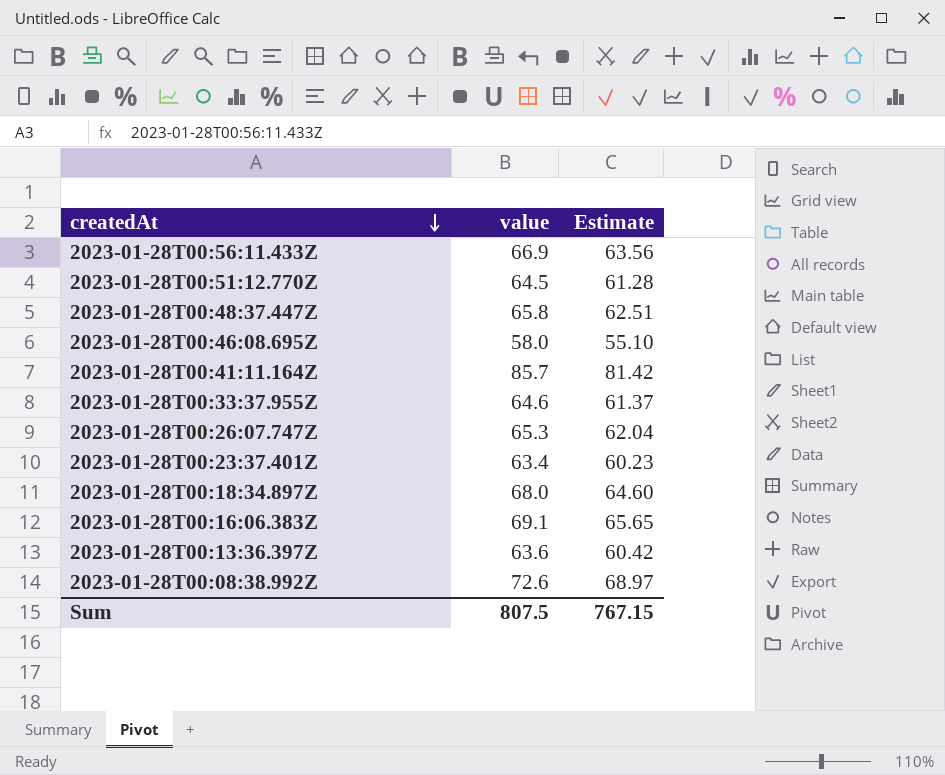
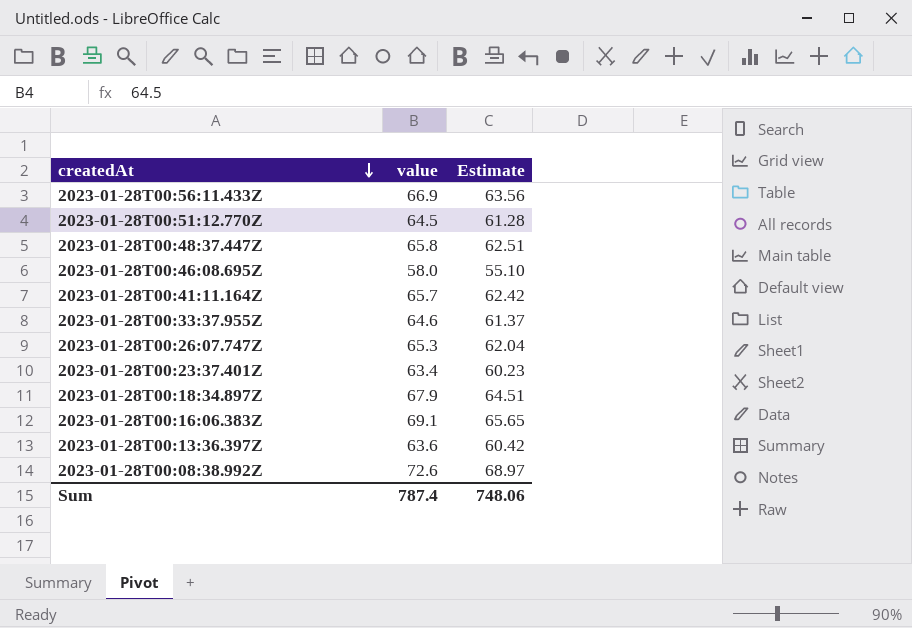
2023-01-28T00:41:11.164Z | value: 85.7 -> 65.7
2023-01-28T00:41:11.164Z | Estimate: 81.42 -> 62.42
2023-01-28T00:18:34.897Z | value: 68.0 -> 67.9
2023-01-28T00:18:34.897Z | Estimate: 64.60 -> 64.51
Sum | value: 807.5 -> 787.4
Sum | Estimate: 767.15 -> 748.06

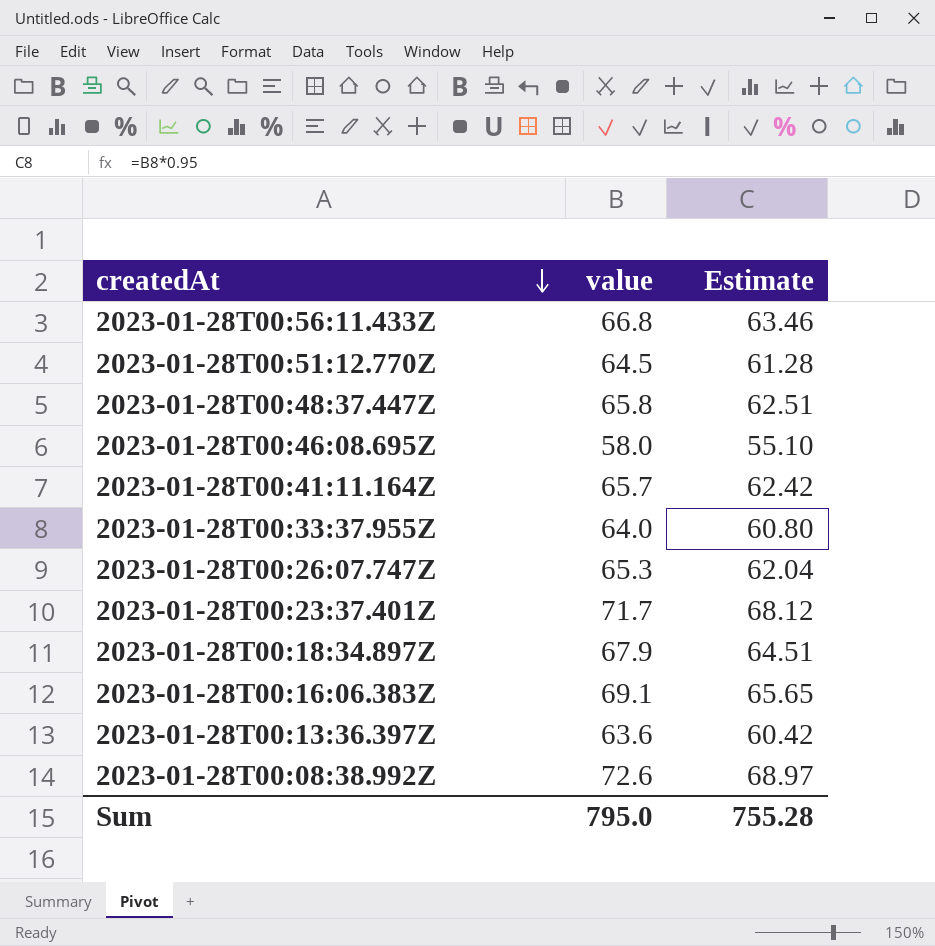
2023-01-28T00:56:11.433Z | value: 66.9 -> 66.8
2023-01-28T00:56:11.433Z | Estimate: 63.56 -> 63.46
2023-01-28T00:33:37.955Z | value: 64.6 -> 64.0
2023-01-28T00:33:37.955Z | Estimate: 61.37 -> 60.80
2023-01-28T00:23:37.401Z | value: 63.4 -> 71.7
2023-01-28T00:23:37.401Z | Estimate: 60.23 -> 68.12
Sum | value: 787.4 -> 795.0
Sum | Estimate: 748.06 -> 755.28

